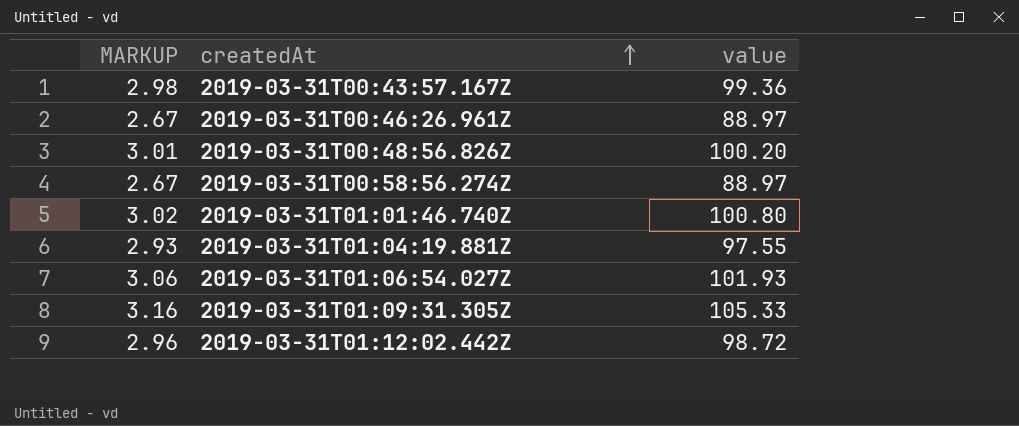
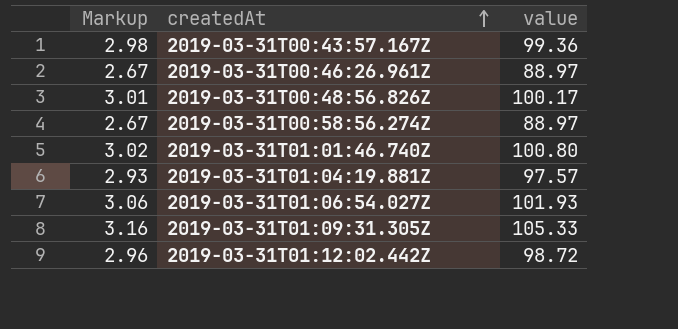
column name: MARKUP -> Markup
2019-03-31T00:48:56.826Z | value: 100.20 -> 100.17
2019-03-31T01:04:19.881Z | value: 97.55 -> 97.57

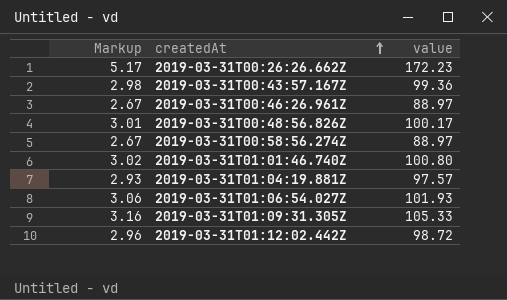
row 2019-03-31T00:26:26.662Z: none -> 5.17 | 172.23

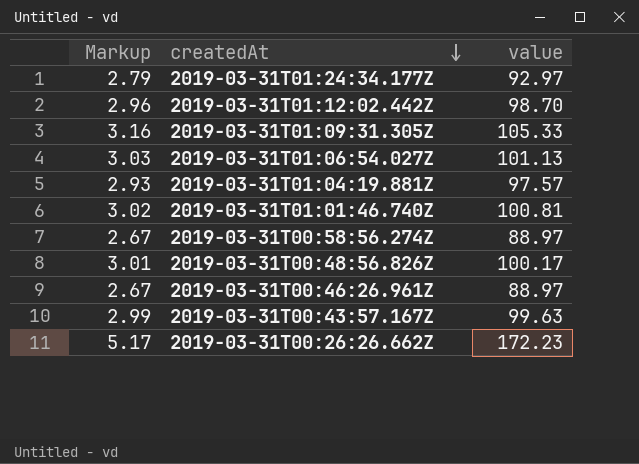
row order: createdAt ascending -> createdAt descending
row 2019-03-31T01:24:34.177Z: none -> 2.79 | 92.97
2019-03-31T01:12:02.442Z | value: 98.72 -> 98.70
2019-03-31T01:06:54.027Z | Markup: 3.06 -> 3.03
2019-03-31T01:06:54.027Z | value: 101.93 -> 101.13
2019-03-31T01:01:46.740Z | value: 100.80 -> 100.81
2019-03-31T00:43:57.167Z | Markup: 2.98 -> 2.99
2019-03-31T00:43:57.167Z | value: 99.36 -> 99.63

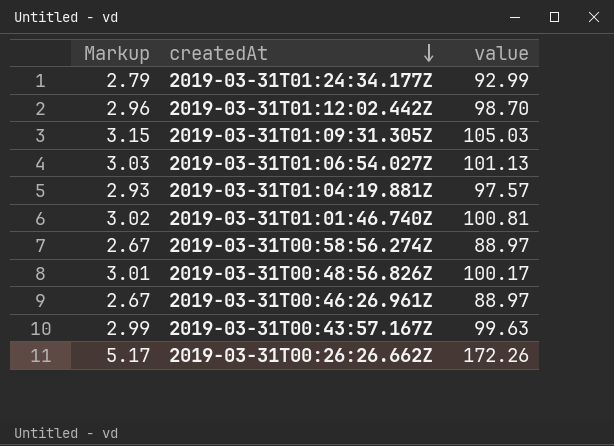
2019-03-31T01:24:34.177Z | value: 92.97 -> 92.99
2019-03-31T01:09:31.305Z | Markup: 3.16 -> 3.15
2019-03-31T01:09:31.305Z | value: 105.33 -> 105.03
2019-03-31T00:26:26.662Z | value: 172.23 -> 172.26

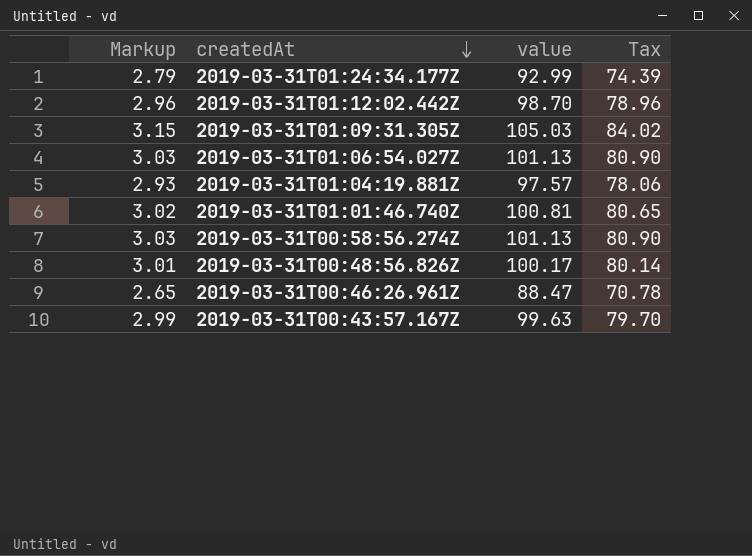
column Tax | formula: none -> [value] * 0.8
row 2019-03-31T00:26:26.662Z: 5.17 | 172.26 -> none
2019-03-31T00:58:56.274Z | Markup: 2.67 -> 3.03
2019-03-31T00:58:56.274Z | value: 88.97 -> 101.13
2019-03-31T00:46:26.961Z | Markup: 2.67 -> 2.65
2019-03-31T00:46:26.961Z | value: 88.97 -> 88.47

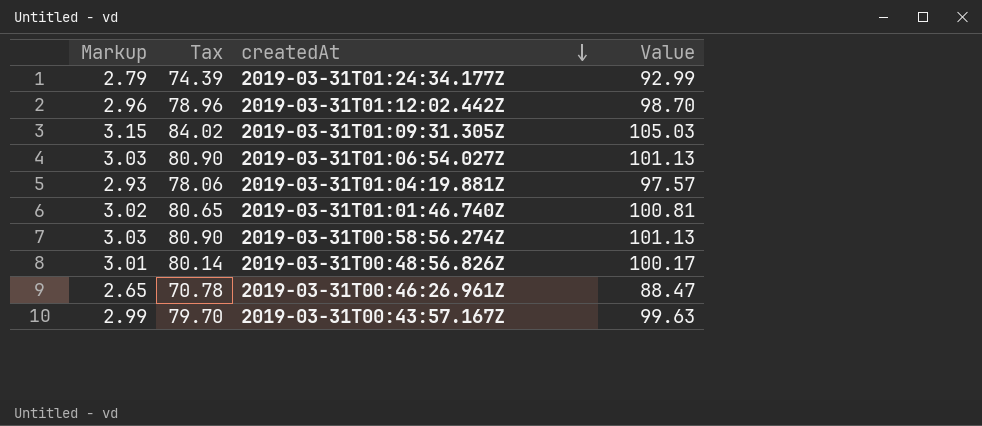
column Tax | position: 4 -> 2
column name: value -> Value

